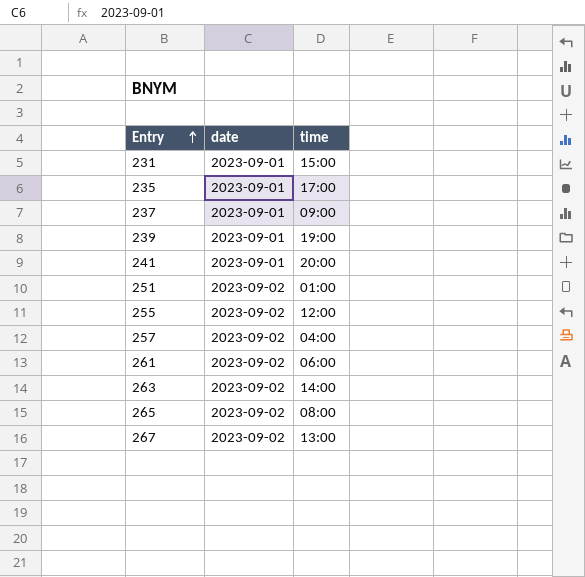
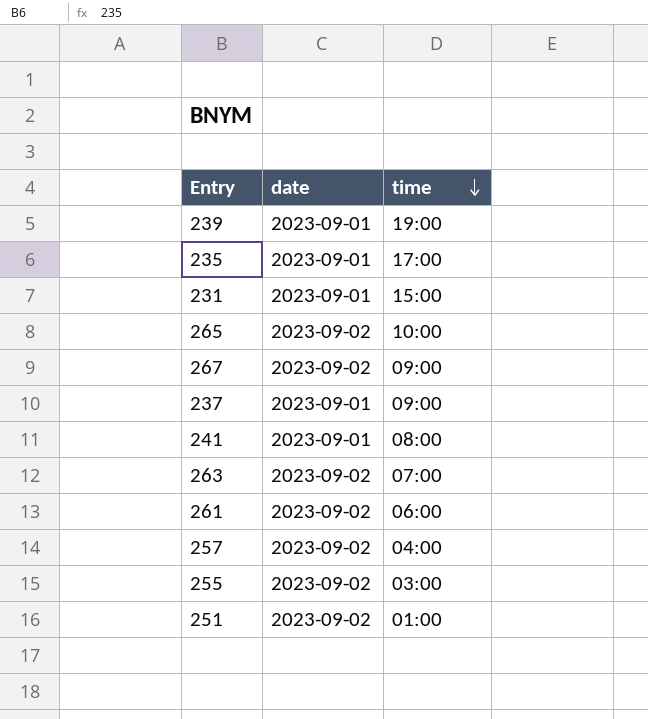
row order: Entry ascending -> time descending
265 | time: 08:00 -> 10:00
267 | time: 13:00 -> 09:00
241 | time: 20:00 -> 08:00
263 | time: 14:00 -> 07:00
255 | time: 12:00 -> 03:00

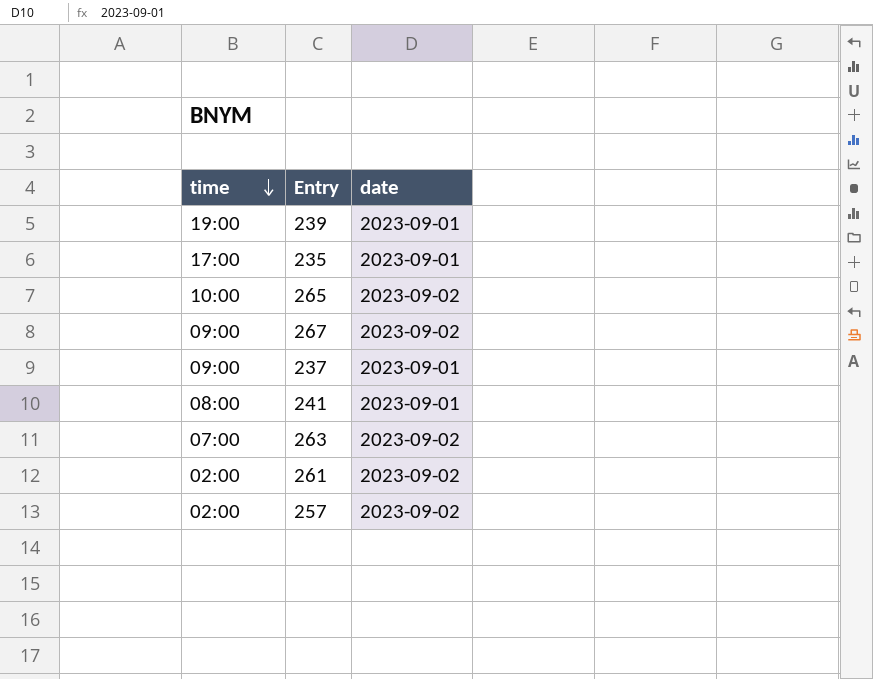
column time | position: 3 -> 1
row 231: 2023-09-01 | 15:00 -> none
row 255: 2023-09-02 | 03:00 -> none
row 251: 2023-09-02 | 01:00 -> none
261 | time: 06:00 -> 02:00
257 | time: 04:00 -> 02:00

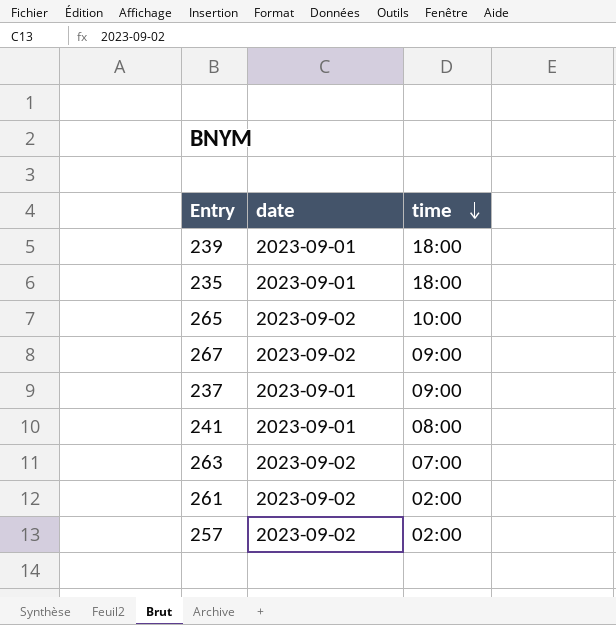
column time | position: 1 -> 3
239 | time: 19:00 -> 18:00
235 | time: 17:00 -> 18:00

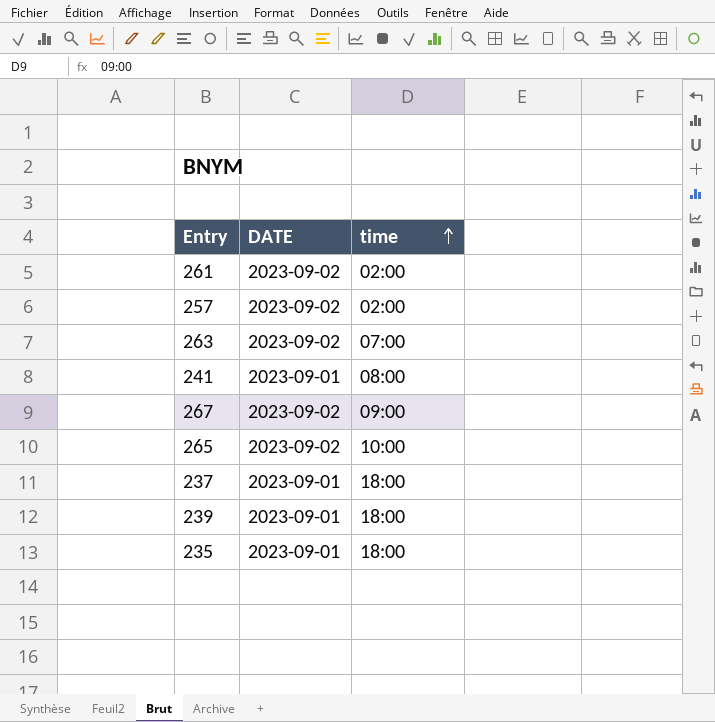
row order: time descending -> time ascending
column name: date -> DATE
237 | time: 09:00 -> 18:00

